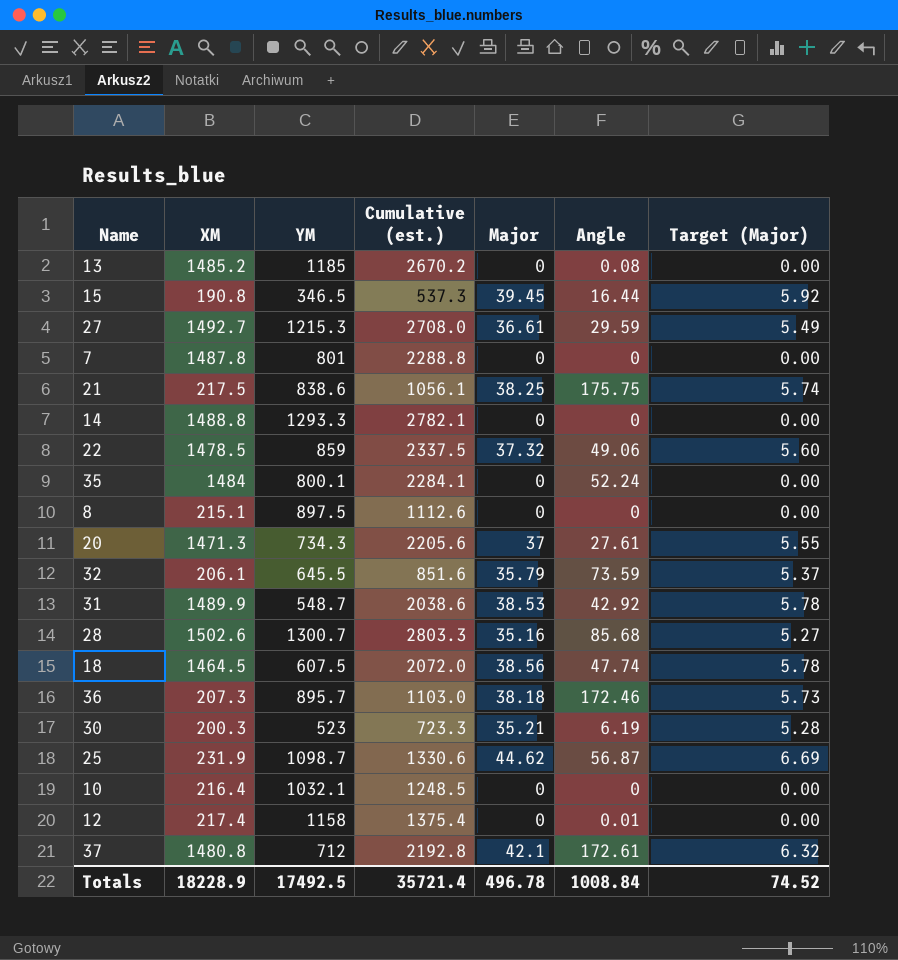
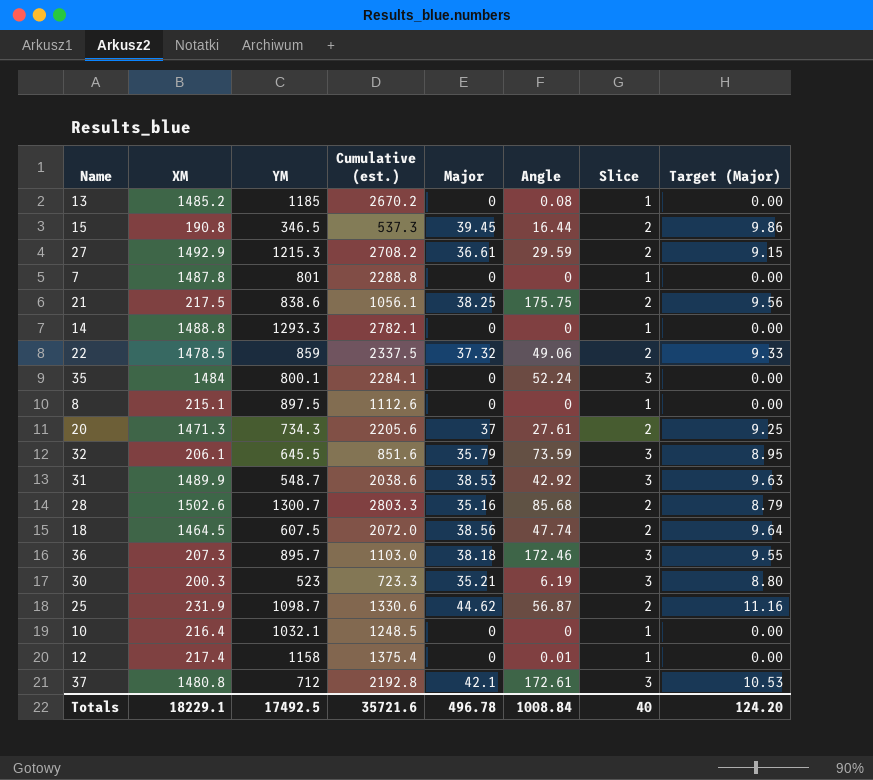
column Slice | position: none -> 7
column Target (Major) | formula: [Major] * 0.15 -> [Major] * 0.25
27 | XM: 1492.7 -> 1492.9
27 | Cumulative (est.): 2708.0 -> 2708.2
Totals | XM: 18228.9 -> 18229.1
Totals | Cumulative (est.): 35721.4 -> 35721.6
Totals | Target (Major): 74.52 -> 124.20

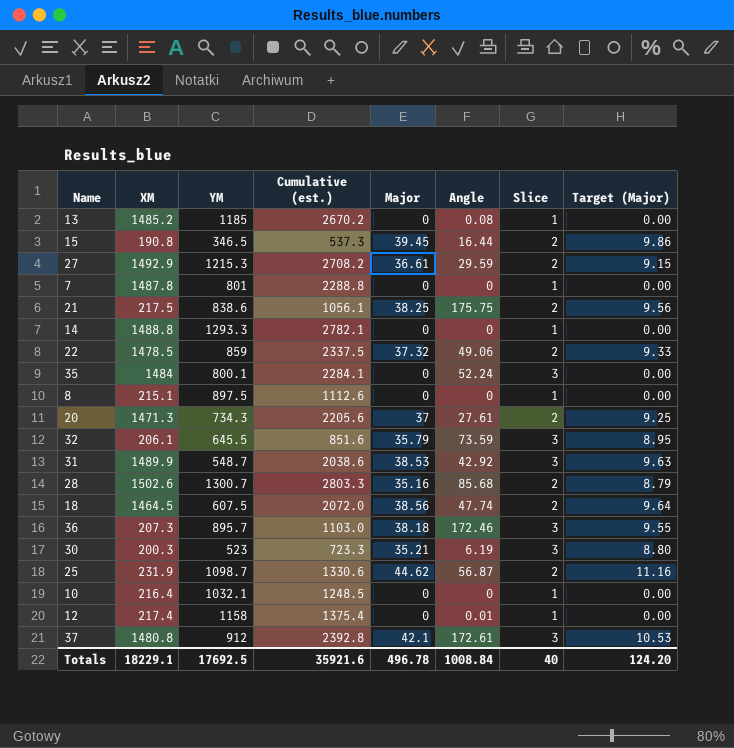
37 | YM: 712 -> 912
37 | Cumulative (est.): 2192.8 -> 2392.8
Totals | YM: 17492.5 -> 17692.5
Totals | Cumulative (est.): 35721.6 -> 35921.6

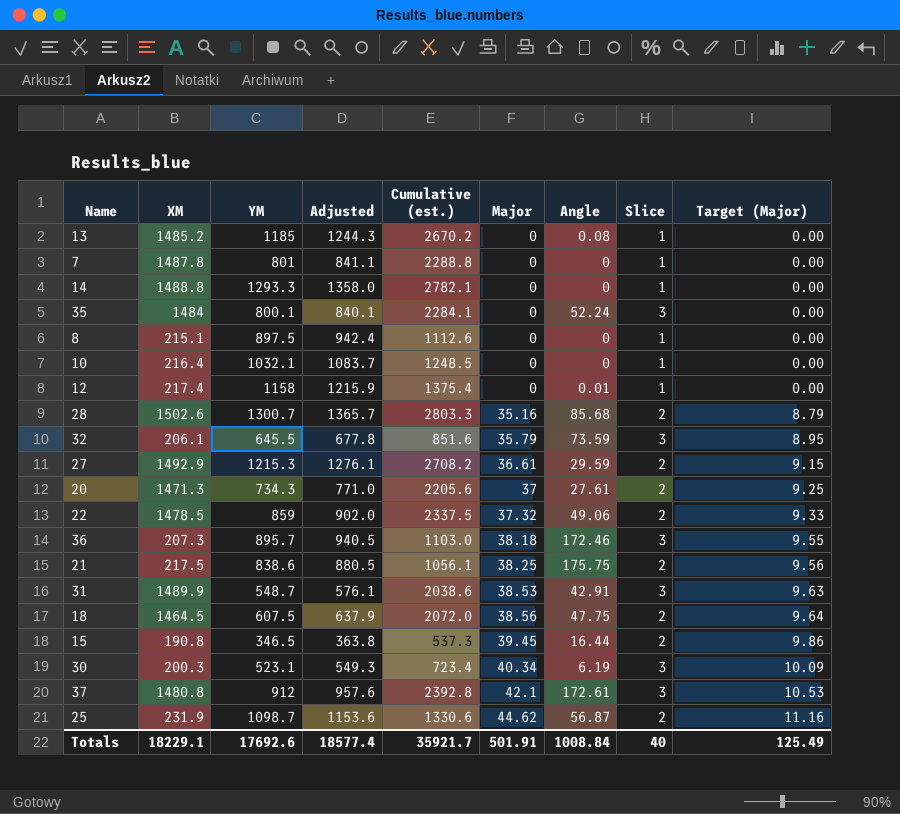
row order: none -> Major ascending
column Adjusted | formula: none -> [YM] * 1.05
31 | Angle: 42.92 -> 42.91
18 | Angle: 47.74 -> 47.75
30 | YM: 523 -> 523.1
30 | Cumulative (est.): 723.3 -> 723.4
30 | Major: 35.21 -> 40.34
30 | Target (Major): 8.80 -> 10.09
Totals | YM: 17692.5 -> 17692.6
Totals | Cumulative (est.): 35921.6 -> 35921.7
Totals | Major: 496.78 -> 501.91
Totals | Target (Major): 124.20 -> 125.49

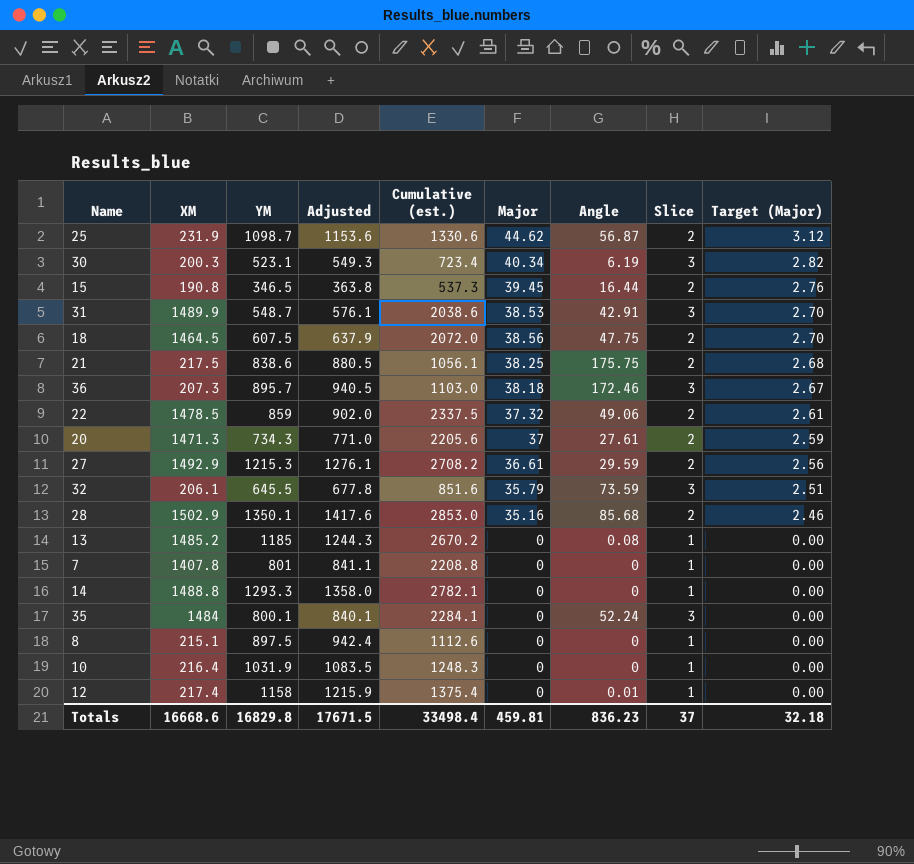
row order: Major ascending -> Target (Major) descending
column Target (Major) | formula: [Major] * 0.25 -> [Major] * 0.07
row 37: 1480.8 | 912 | 957.6 | 2392.8 | 42.1 | 172.61 | 3 | 10.53 -> none
28 | XM: 1502.6 -> 1502.9
28 | YM: 1300.7 -> 1350.1
28 | Adjusted: 1365.7 -> 1417.6
28 | Cumulative (est.): 2803.3 -> 2853.0
7 | XM: 1487.8 -> 1407.8
7 | Cumulative (est.): 2288.8 -> 2208.8
10 | YM: 1032.1 -> 1031.9
10 | Adjusted: 1083.7 -> 1083.5
10 | Cumulative (est.): 1248.5 -> 1248.3
Totals | XM: 18229.1 -> 16668.6
Totals | YM: 17692.6 -> 16829.8
Totals | Adjusted: 18577.4 -> 17671.5
Totals | Cumulative (est.): 35921.7 -> 33498.4
Totals | Major: 501.91 -> 459.81
Totals | Angle: 1008.84 -> 836.23
Totals | Slice: 40 -> 37
Totals | Target (Major): 125.49 -> 32.18

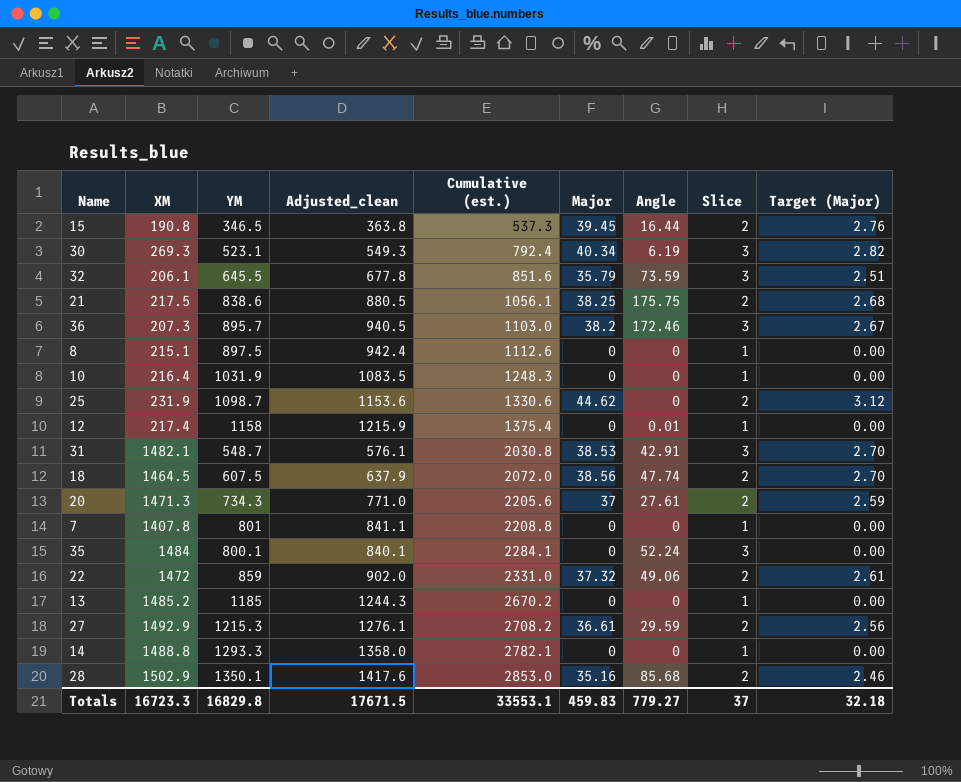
row order: Target (Major) descending -> Cumulative (est.) ascending
column name: Adjusted -> Adjusted_clean
30 | XM: 200.3 -> 269.3
30 | Cumulative (est.): 723.4 -> 792.4
36 | Major: 38.18 -> 38.2
25 | Angle: 56.87 -> 0
31 | XM: 1489.9 -> 1482.1
31 | Cumulative (est.): 2038.6 -> 2030.8
18 | Angle: 47.75 -> 47.74
22 | XM: 1478.5 -> 1472
22 | Cumulative (est.): 2337.5 -> 2331.0
13 | Angle: 0.08 -> 0
Totals | XM: 16668.6 -> 16723.3
Totals | Cumulative (est.): 33498.4 -> 33553.1
Totals | Major: 459.81 -> 459.83
Totals | Angle: 836.23 -> 779.27

